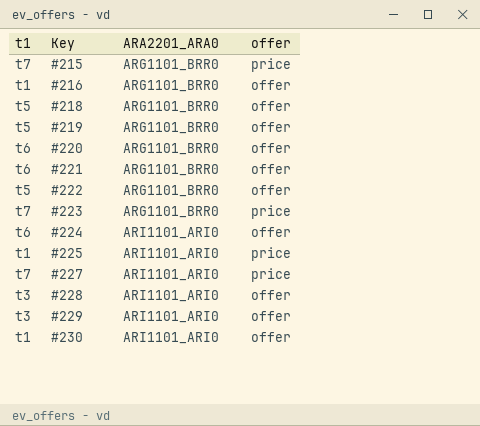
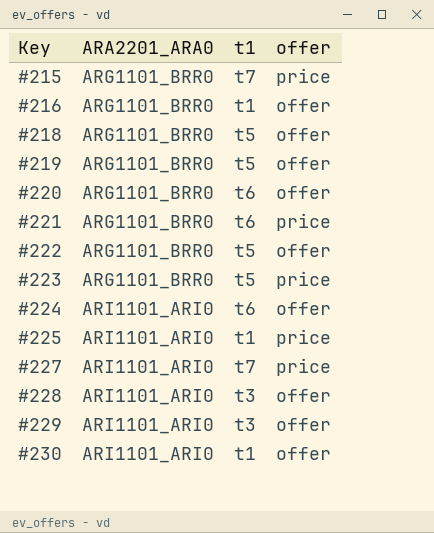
column t1 | position: 1 -> 3
#221 | offer: offer -> price
#223 | t1: t7 -> t5

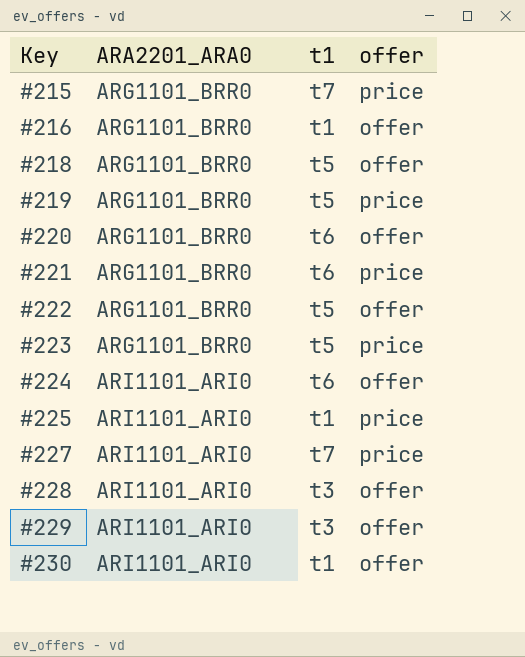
#219 | offer: offer -> price

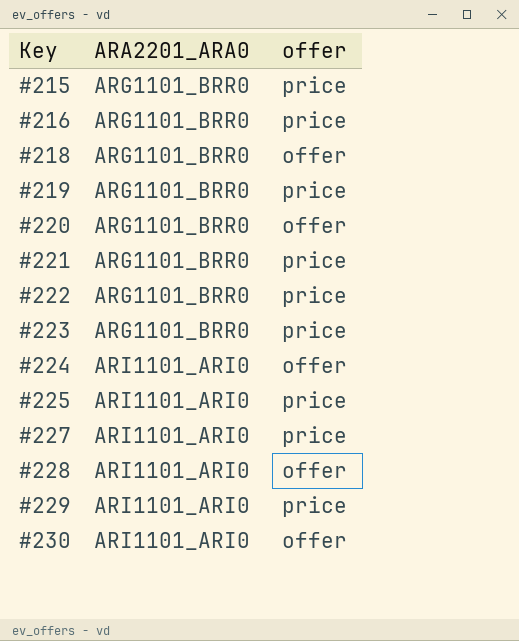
column t1 | position: 3 -> none
#216 | offer: offer -> price
#222 | offer: offer -> price
#229 | offer: offer -> price

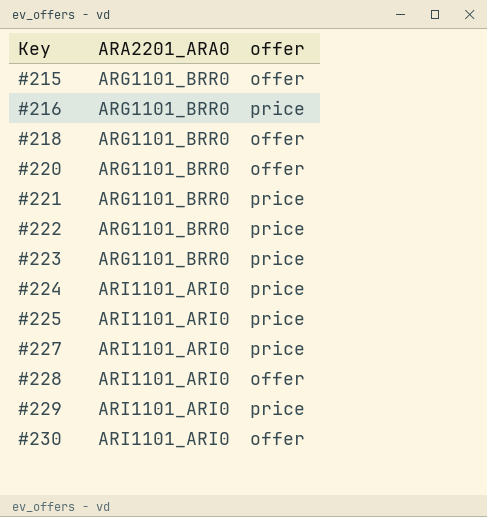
row #219: ARG1101_BRR0 | price -> none
#215 | offer: price -> offer
#224 | offer: offer -> price

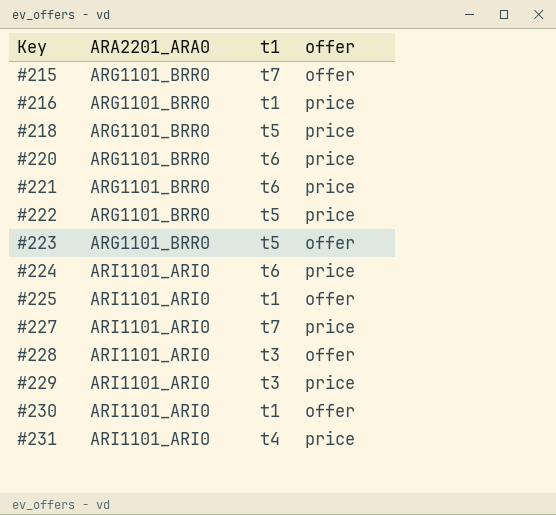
column t1 | position: none -> 3
#218 | offer: offer -> price
#220 | offer: offer -> price
#223 | offer: price -> offer
#225 | offer: price -> offer
row #231: none -> ARI1101_ARI0 | t4 | price

